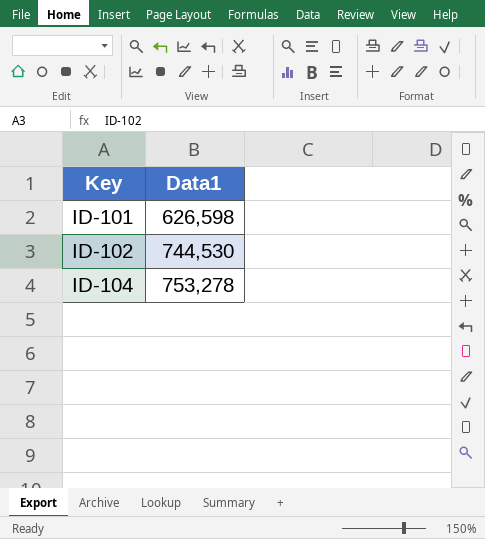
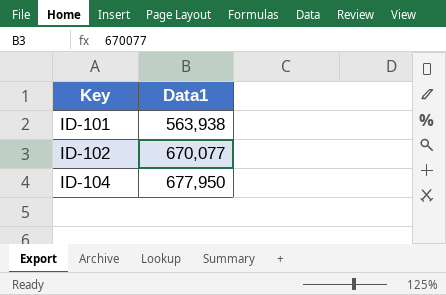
ID-101 | Data1: 626,598 -> 563,938
ID-102 | Data1: 744,530 -> 670,077
ID-104 | Data1: 753,278 -> 677,950

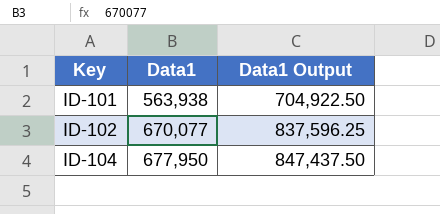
column Data1 Output | formula: none -> [Data1] * 1.25

